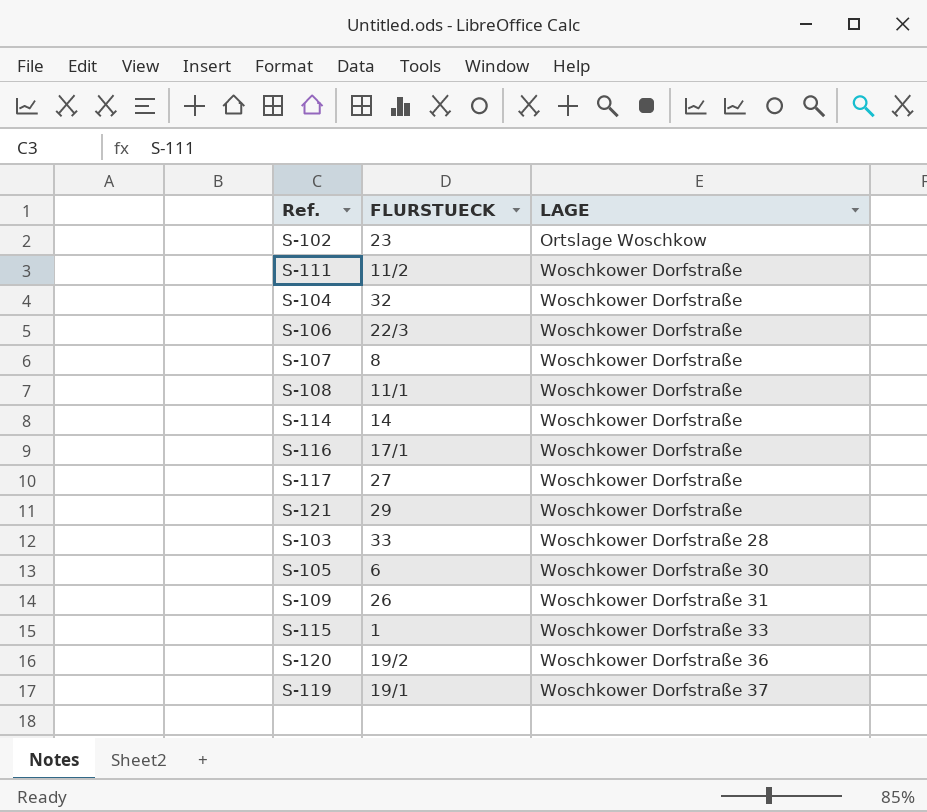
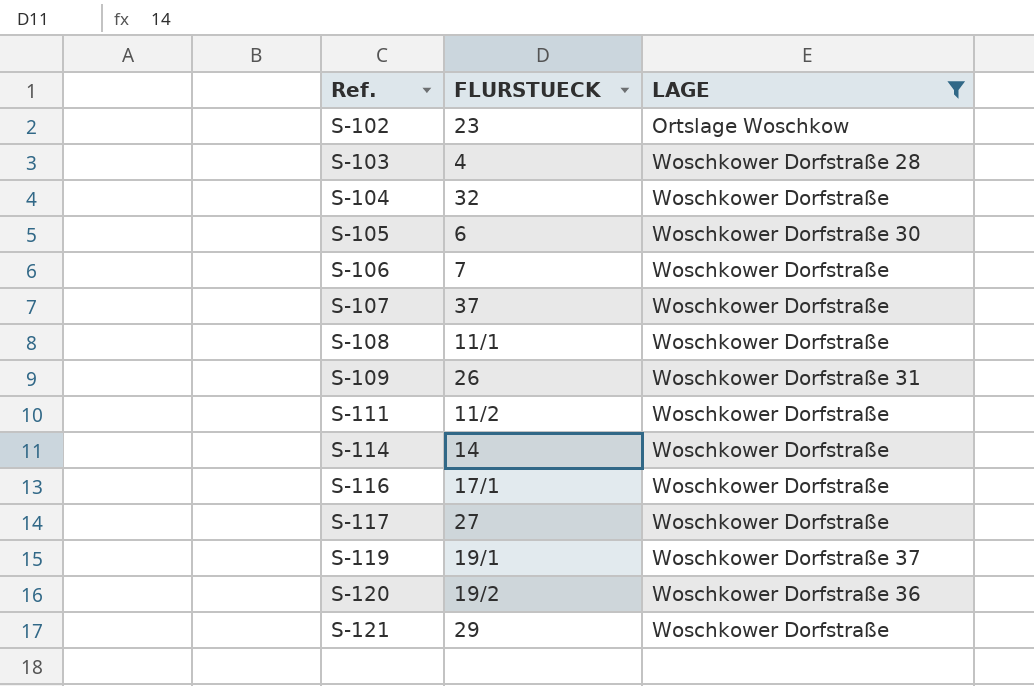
filter: none -> LAGE != Woschkower Dorfstraße 33
row order: LAGE ascending -> Ref. ascending
S-103 | FLURSTUECK: 33 -> 4
S-106 | FLURSTUECK: 22/3 -> 7
S-107 | FLURSTUECK: 8 -> 37

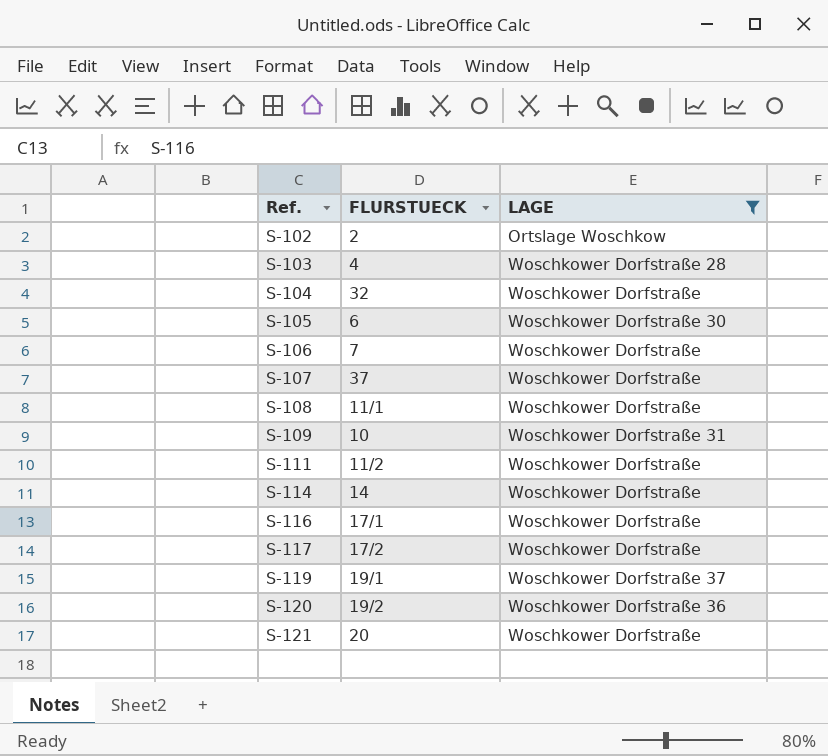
S-102 | FLURSTUECK: 23 -> 2
S-109 | FLURSTUECK: 26 -> 10
S-117 | FLURSTUECK: 27 -> 17/2
S-121 | FLURSTUECK: 29 -> 20

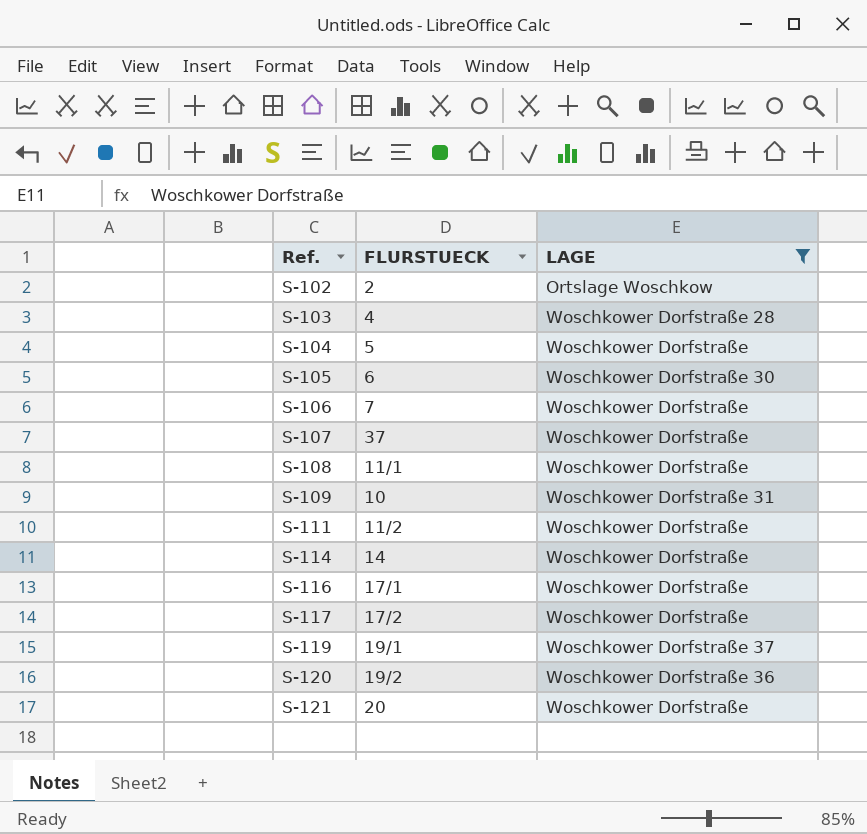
S-104 | FLURSTUECK: 32 -> 5

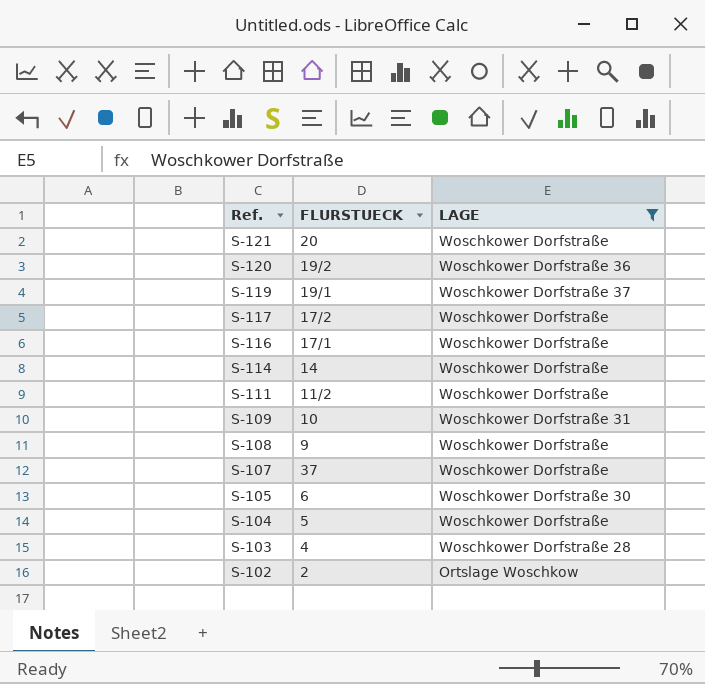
row order: Ref. ascending -> Ref. descending
row S-106: 7 | Woschkower Dorfstraße -> none
S-108 | FLURSTUECK: 11/1 -> 9

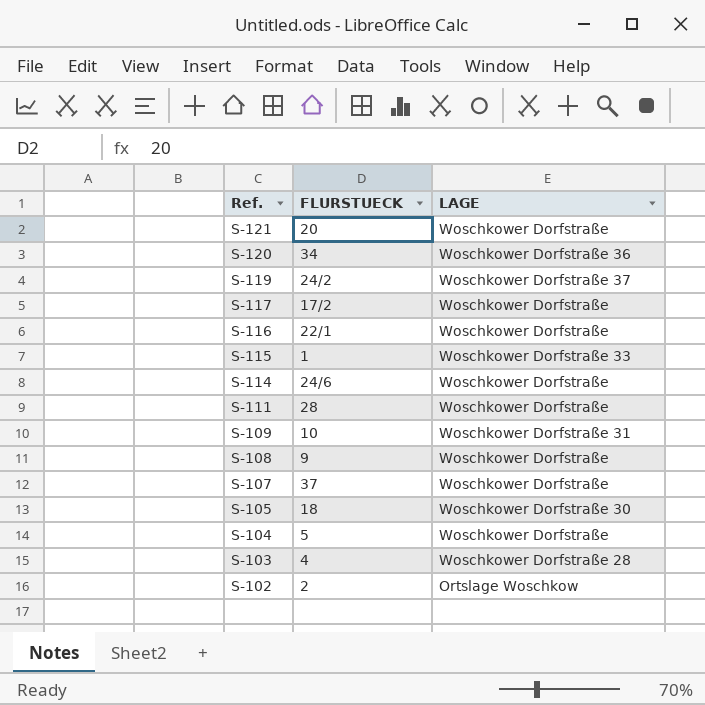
filter: LAGE != Woschkower Dorfstraße 33 -> none
S-120 | FLURSTUECK: 19/2 -> 34
S-119 | FLURSTUECK: 19/1 -> 24/2
S-116 | FLURSTUECK: 17/1 -> 22/1
S-114 | FLURSTUECK: 14 -> 24/6
S-111 | FLURSTUECK: 11/2 -> 28
S-105 | FLURSTUECK: 6 -> 18

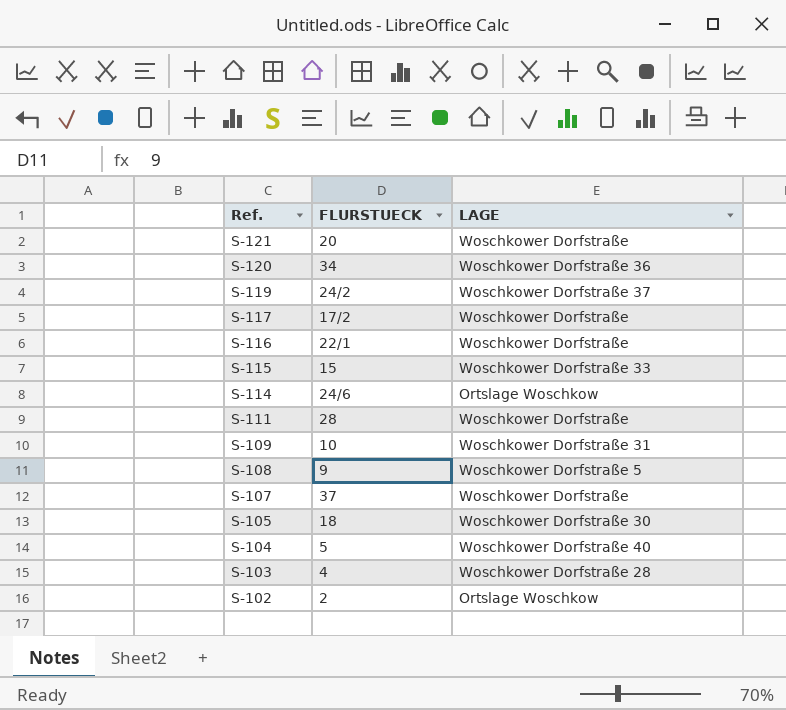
S-115 | FLURSTUECK: 1 -> 15
S-114 | LAGE: Woschkower Dorfstraße -> Ortslage Woschkow
S-108 | LAGE: Woschkower Dorfstraße -> Woschkower Dorfstraße 5
S-104 | LAGE: Woschkower Dorfstraße -> Woschkower Dorfstraße 40

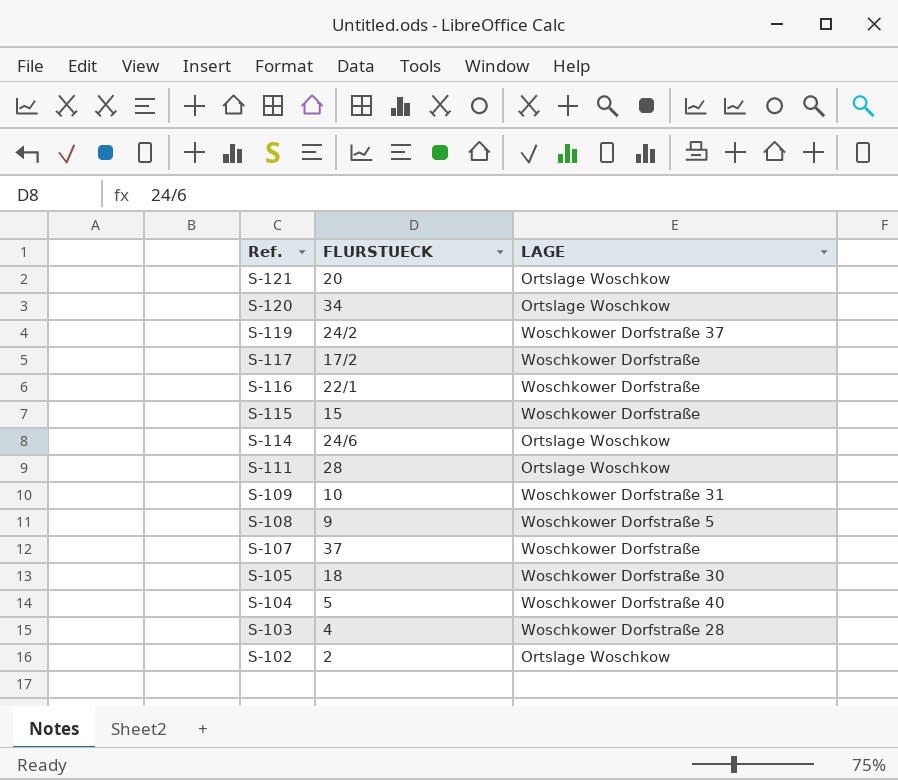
S-121 | LAGE: Woschkower Dorfstraße -> Ortslage Woschkow
S-120 | LAGE: Woschkower Dorfstraße 36 -> Ortslage Woschkow
S-115 | LAGE: Woschkower Dorfstraße 33 -> Woschkower Dorfstraße
S-111 | LAGE: Woschkower Dorfstraße -> Ortslage Woschkow

